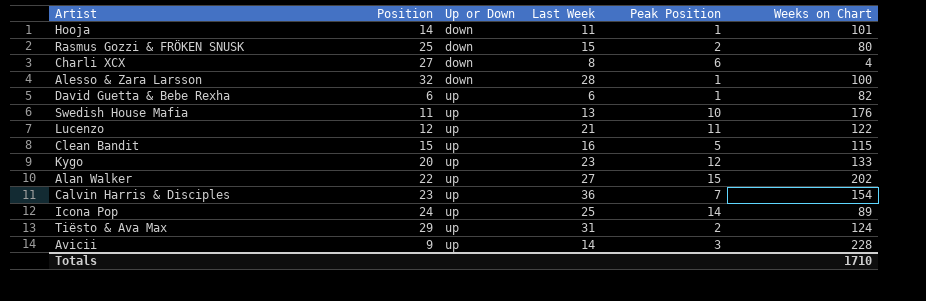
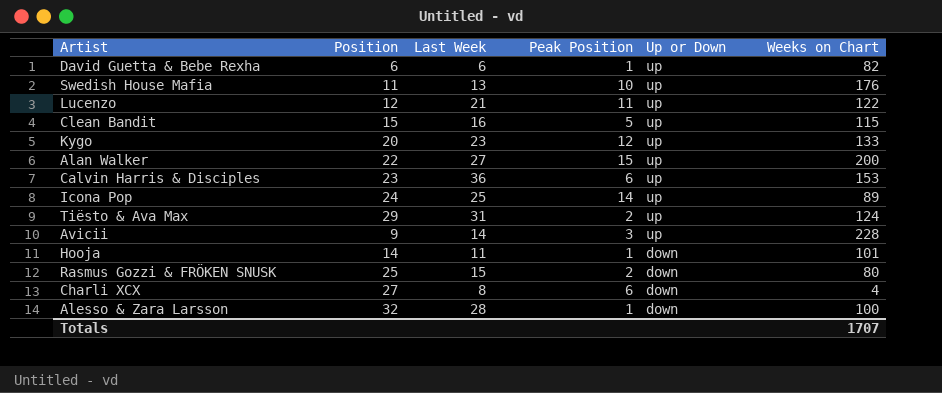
row order: Up or Down ascending -> Up or Down descending
column Up or Down | position: 3 -> 5
Alan Walker | Weeks on Chart: 202 -> 200
Calvin Harris & Disciples | Peak Position: 7 -> 6
Calvin Harris & Disciples | Weeks on Chart: 154 -> 153
Totals | Weeks on Chart: 1710 -> 1707

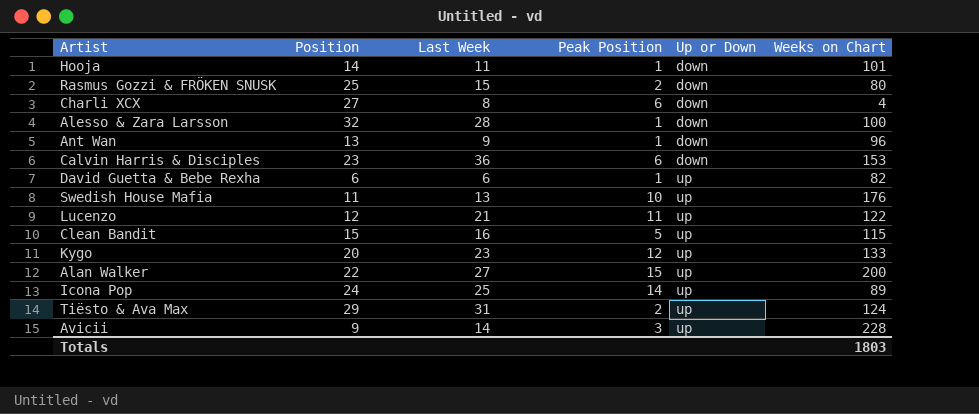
row order: Up or Down descending -> Up or Down ascending
row Ant Wan: none -> 13 | 9 | 1 | down | 96
Calvin Harris & Disciples | Up or Down: up -> down
Totals | Weeks on Chart: 1707 -> 1803

